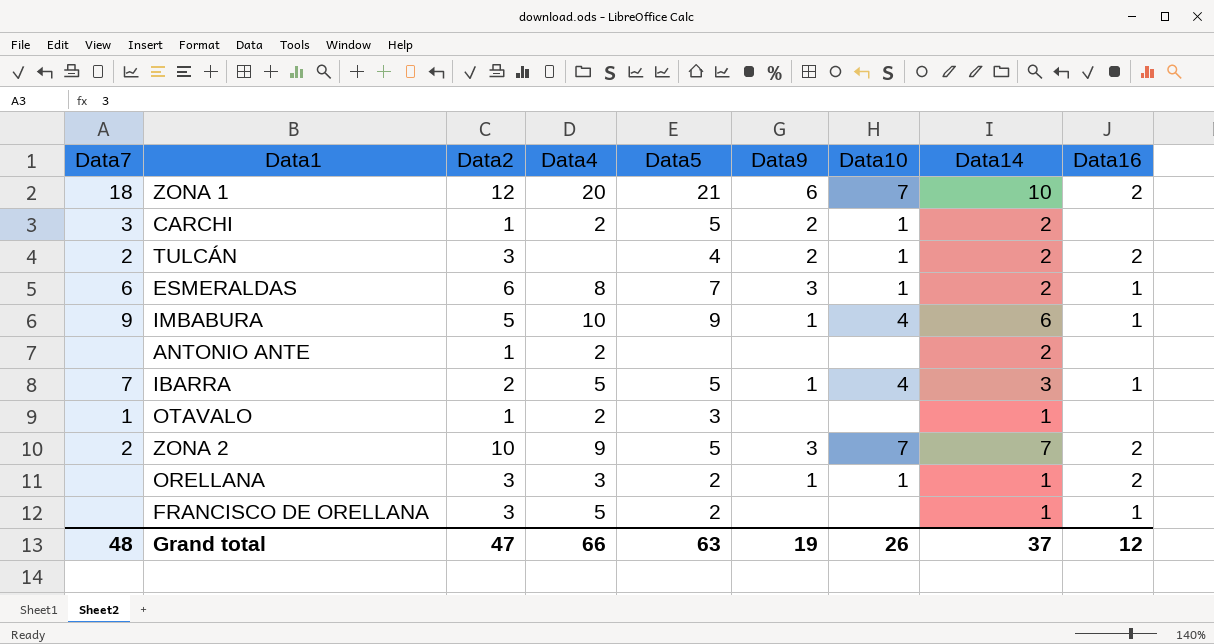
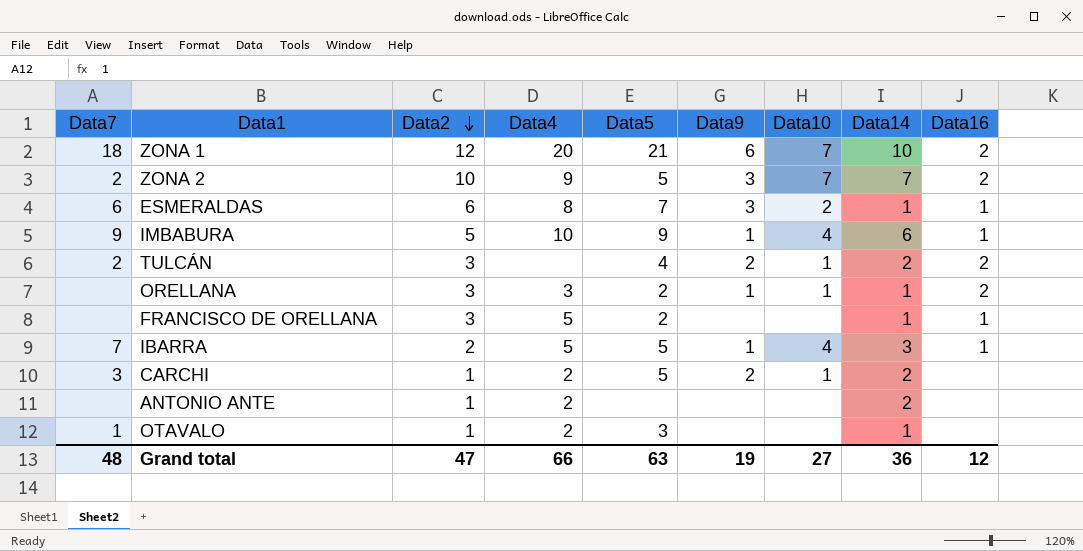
row order: none -> Data2 descending
ESMERALDAS | Data10: 1 -> 2
ESMERALDAS | Data14: 2 -> 1
Grand total | Data10: 26 -> 27
Grand total | Data14: 37 -> 36

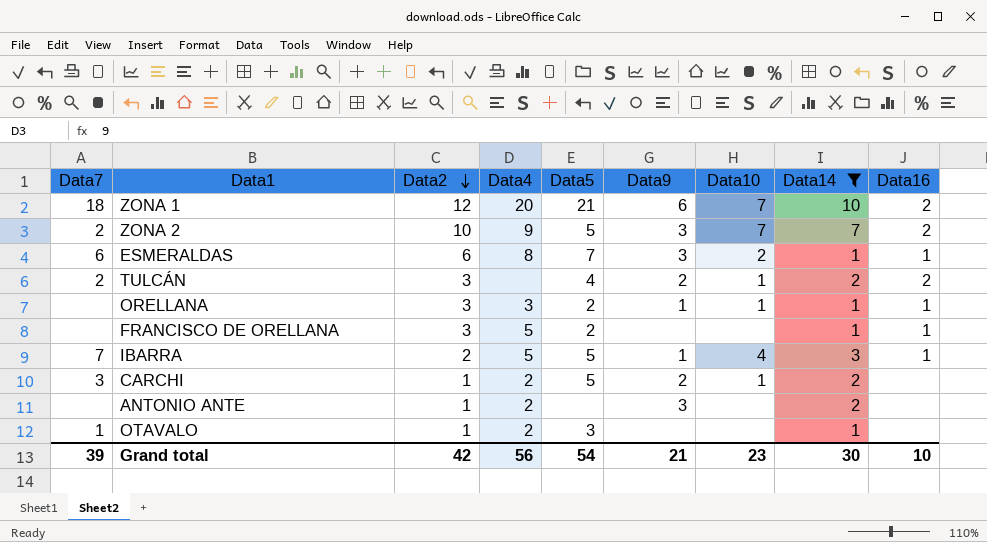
filter: none -> Data14 != 6
ORELLANA | Data16: 2 -> 1
ANTONIO ANTE | Data9: none -> 3
Grand total | Data7: 48 -> 39
Grand total | Data2: 47 -> 42
Grand total | Data4: 66 -> 56
Grand total | Data5: 63 -> 54
Grand total | Data9: 19 -> 21
Grand total | Data10: 27 -> 23
Grand total | Data14: 36 -> 30
Grand total | Data16: 12 -> 10

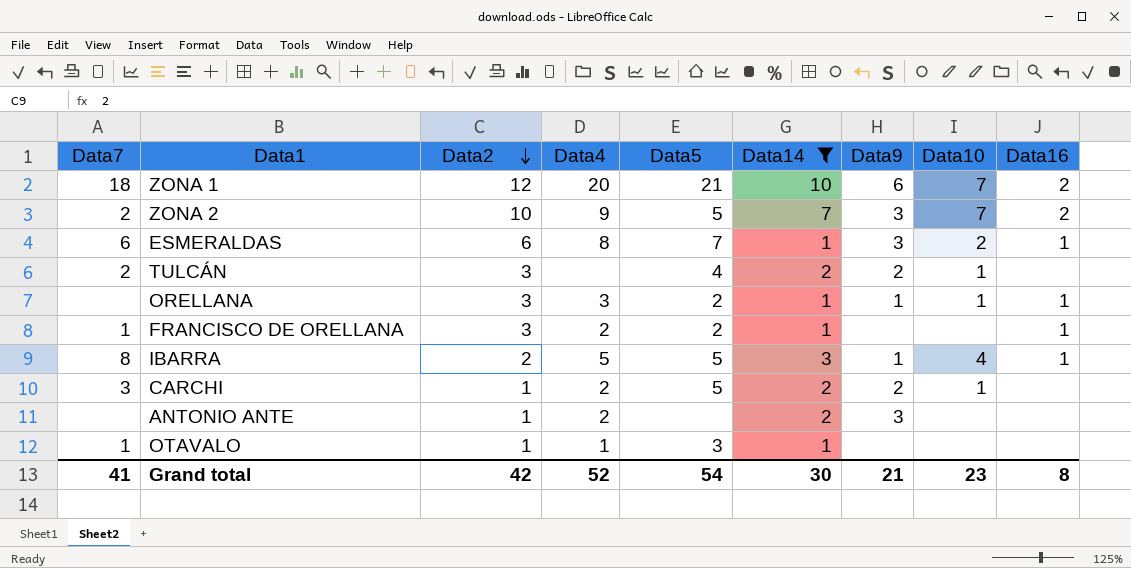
column Data14 | position: 8 -> 6
TULCÁN | Data16: 2 -> none
FRANCISCO DE ORELLANA | Data7: none -> 1
FRANCISCO DE ORELLANA | Data4: 5 -> 2
IBARRA | Data7: 7 -> 8
OTAVALO | Data4: 2 -> 1
Grand total | Data7: 39 -> 41
Grand total | Data4: 56 -> 52
Grand total | Data16: 10 -> 8

